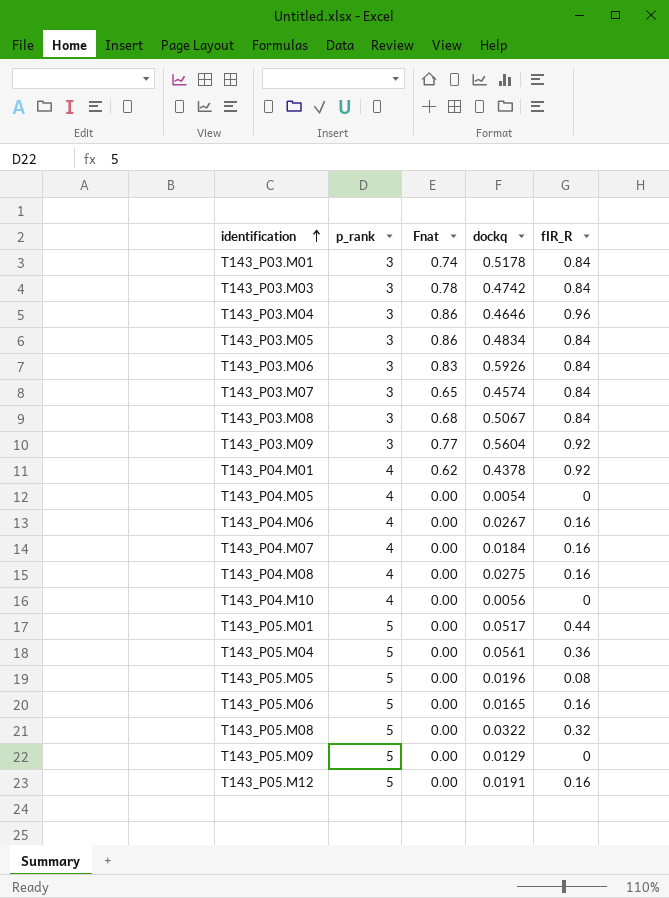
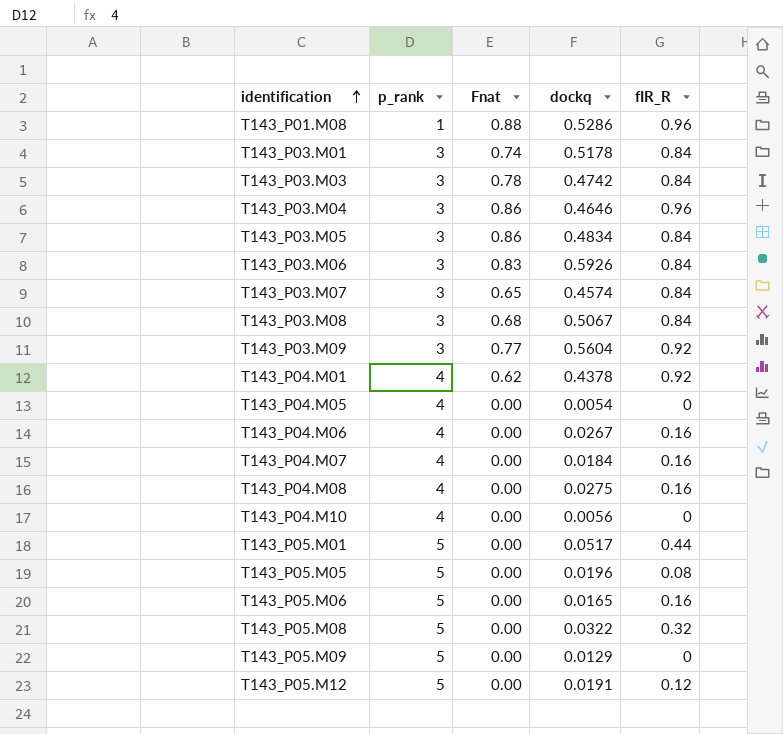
row T143_P05.M04: 5 | 0.00 | 0.0561 | 0.36 -> none
row T143_P01.M08: none -> 1 | 0.88 | 0.5286 | 0.96
T143_P05.M12 | fIR_R: 0.16 -> 0.12

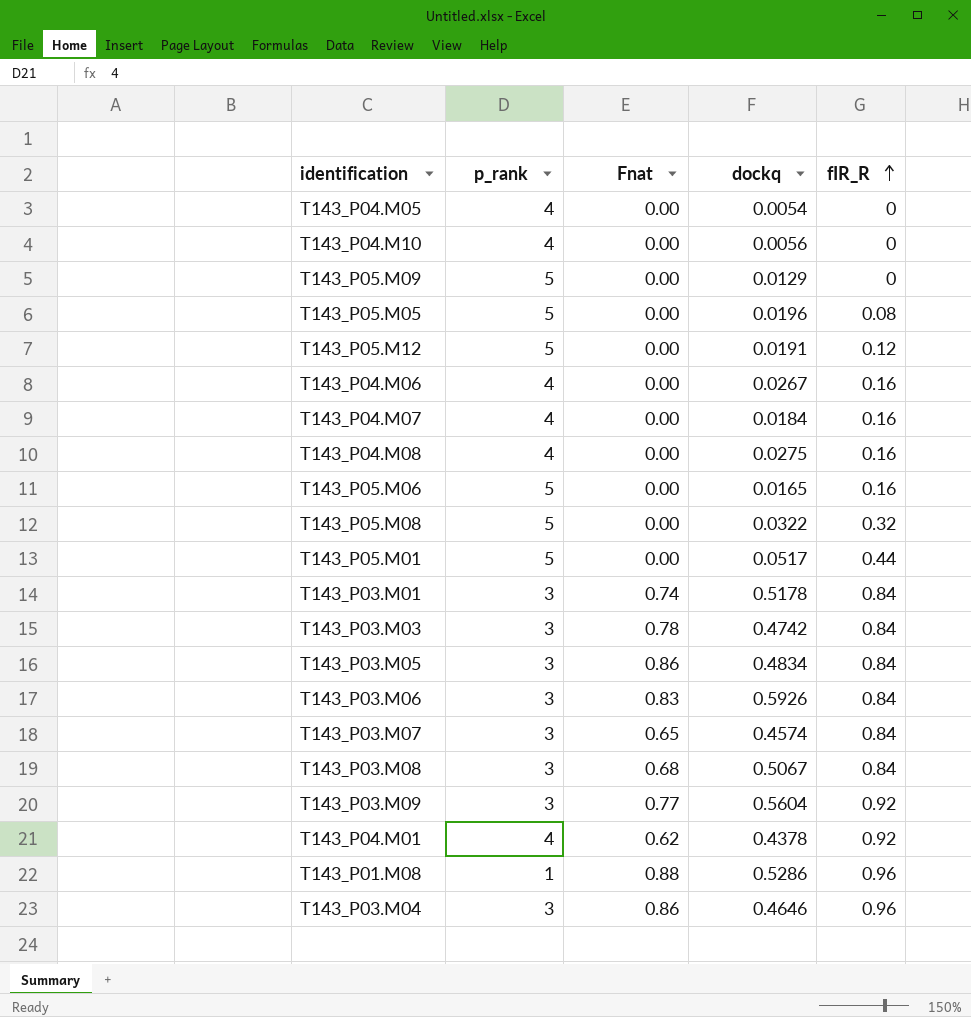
row order: identification ascending -> fIR_R ascending

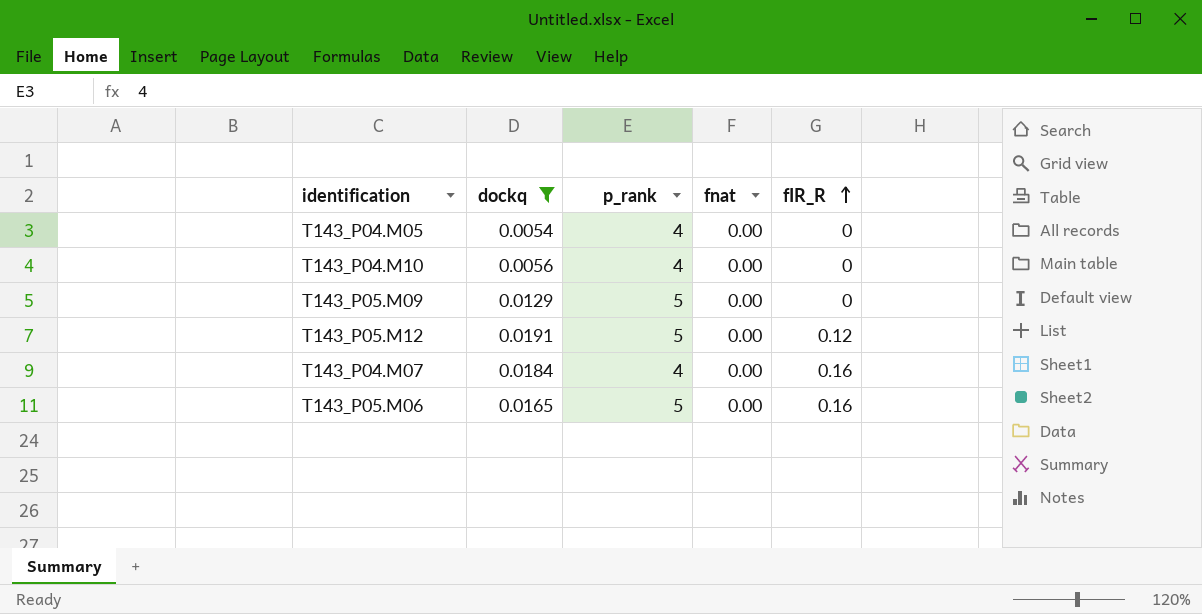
filter: none -> dockq <= 0.0191
column dockq | position: 4 -> 2
column name: Fnat -> fnat

